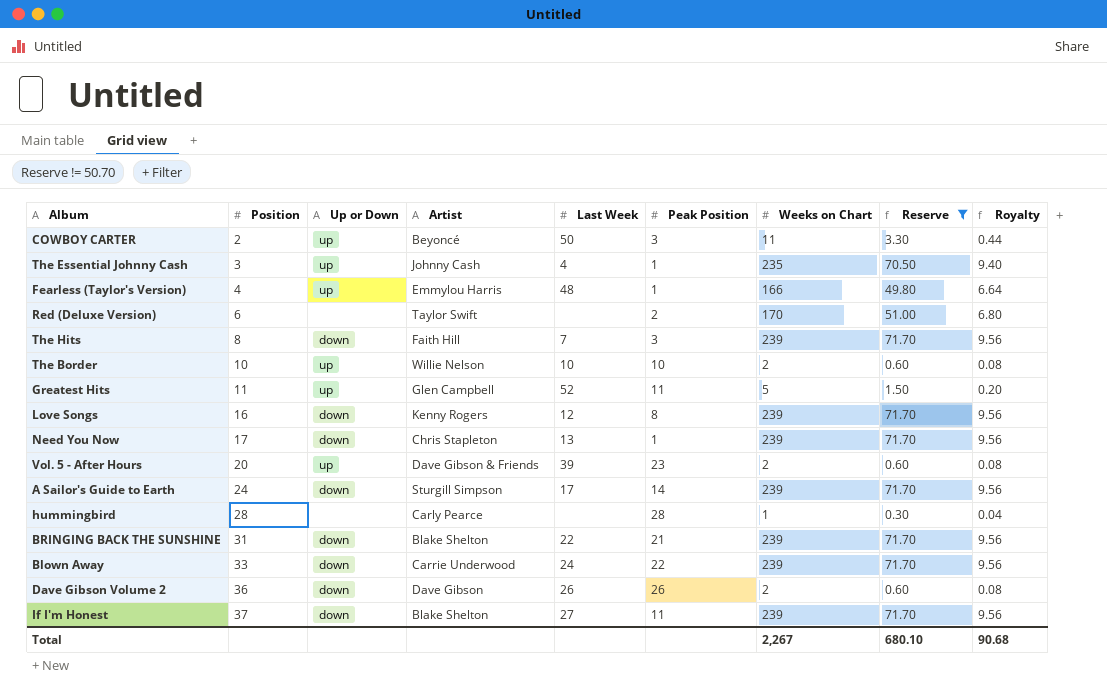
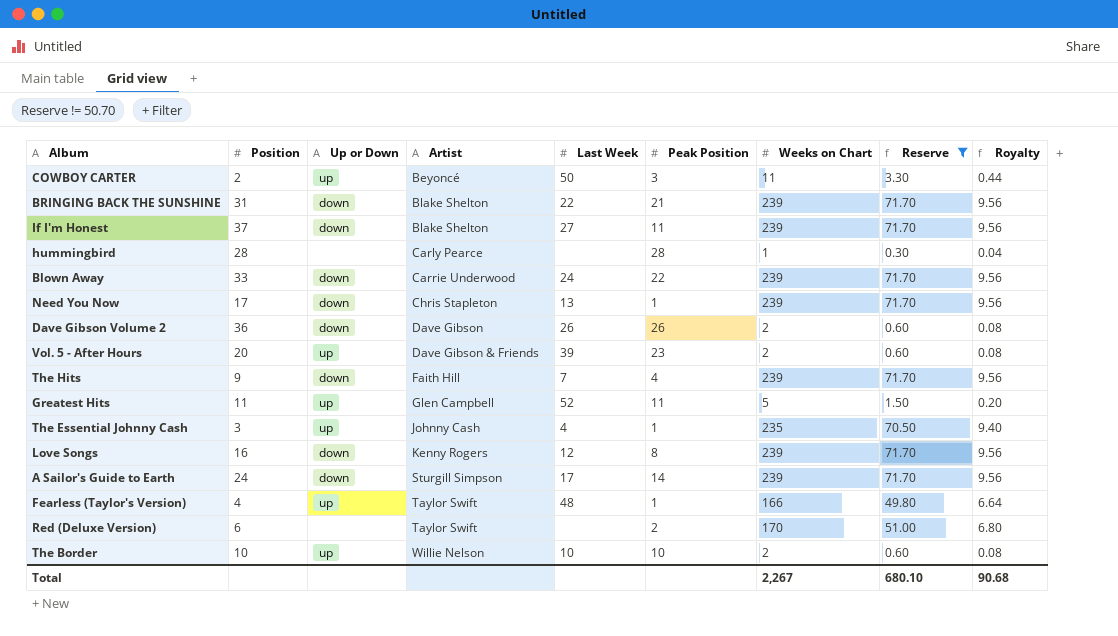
row order: Position ascending -> Artist ascending
The Hits | Position: 8 -> 9
The Hits | Peak Position: 3 -> 4
Fearless (Taylor's Version) | Artist: Emmylou Harris -> Taylor Swift

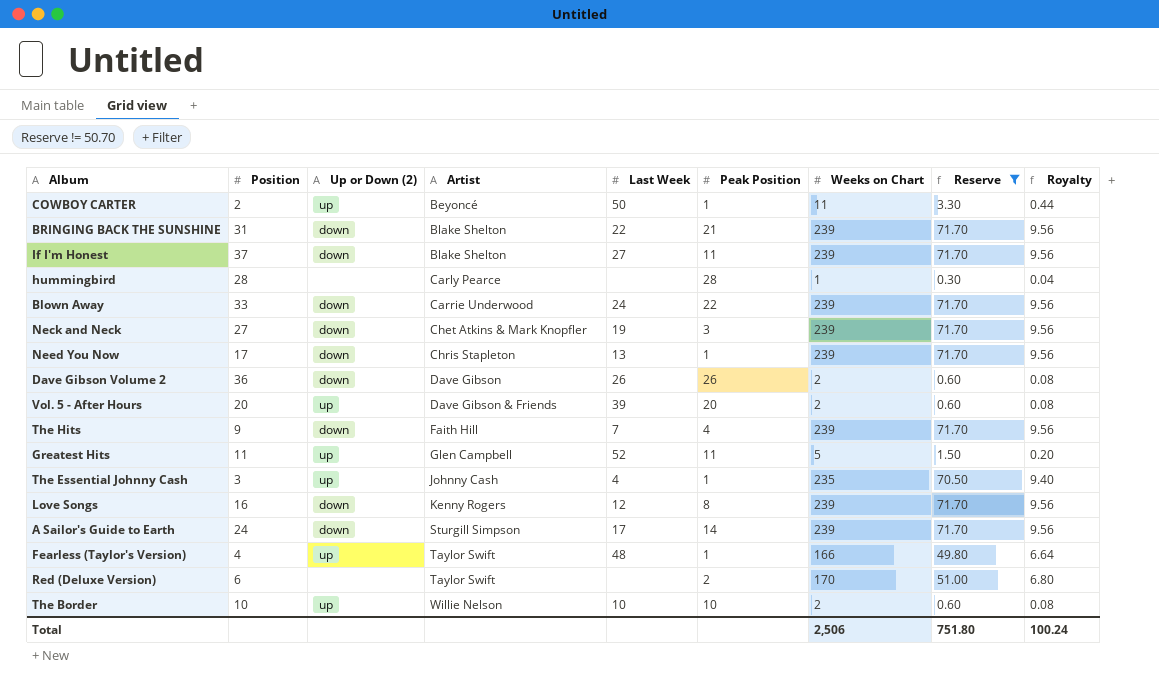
column name: Up or Down -> Up or Down (2)
COWBOY CARTER | Peak Position: 3 -> 1
row Neck and Neck: none -> 27 | down | Chet Atkins & Mark Knopfler | 19 | 3 | 239 | 71.70 | 9.56
Vol. 5 - After Hours | Peak Position: 23 -> 20
Total | Weeks on Chart: 2,267 -> 2,506
Total | Reserve: 680.10 -> 751.80
Total | Royalty: 90.68 -> 100.24

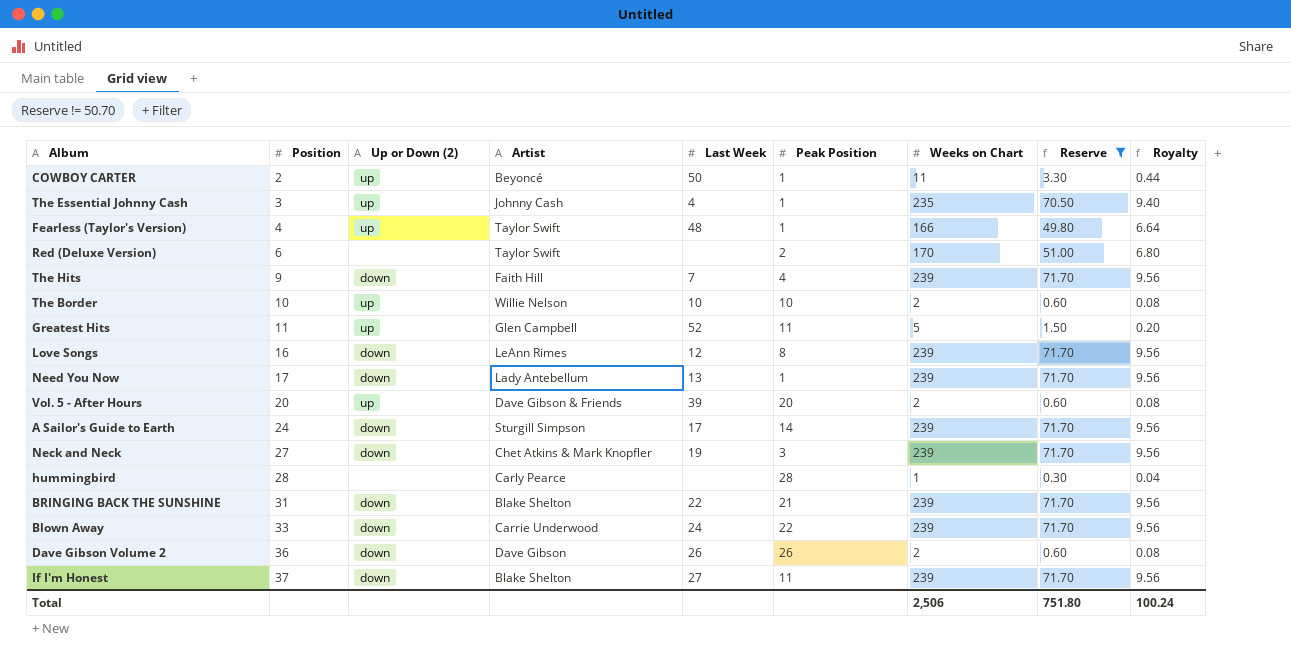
row order: Artist ascending -> Position ascending
Love Songs | Artist: Kenny Rogers -> LeAnn Rimes
Need You Now | Artist: Chris Stapleton -> Lady Antebellum

